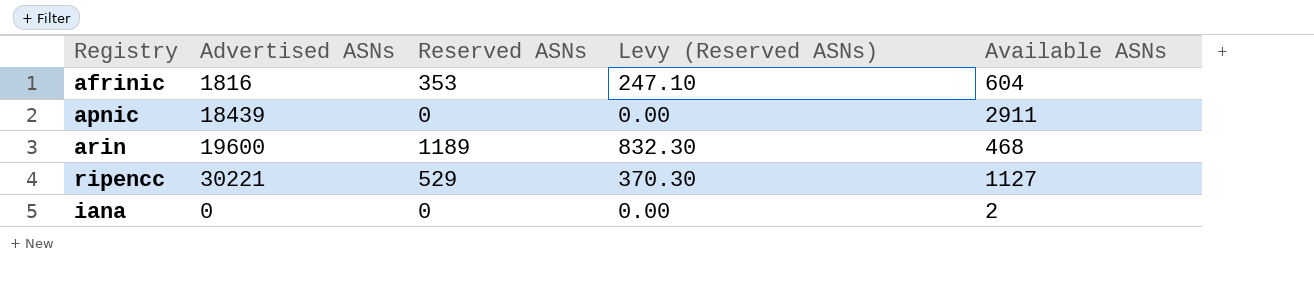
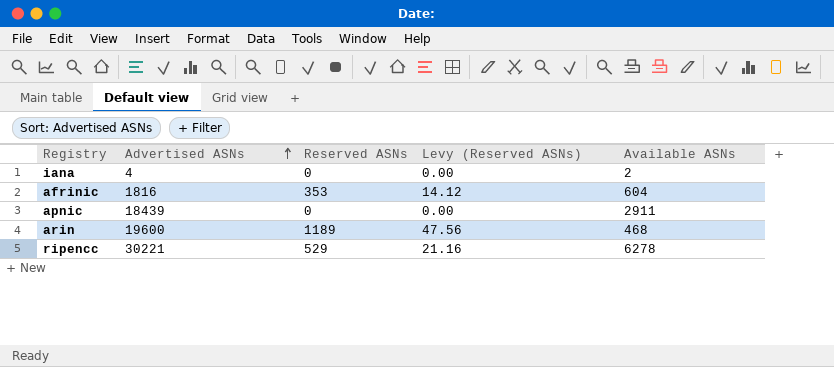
row order: none -> Advertised ASNs ascending
column Levy (Reserved ASNs) | formula: [Reserved ASNs] * 0.7 -> [Reserved ASNs] * 0.04
iana | Advertised ASNs: 0 -> 4
ripencc | Available ASNs: 1127 -> 6278

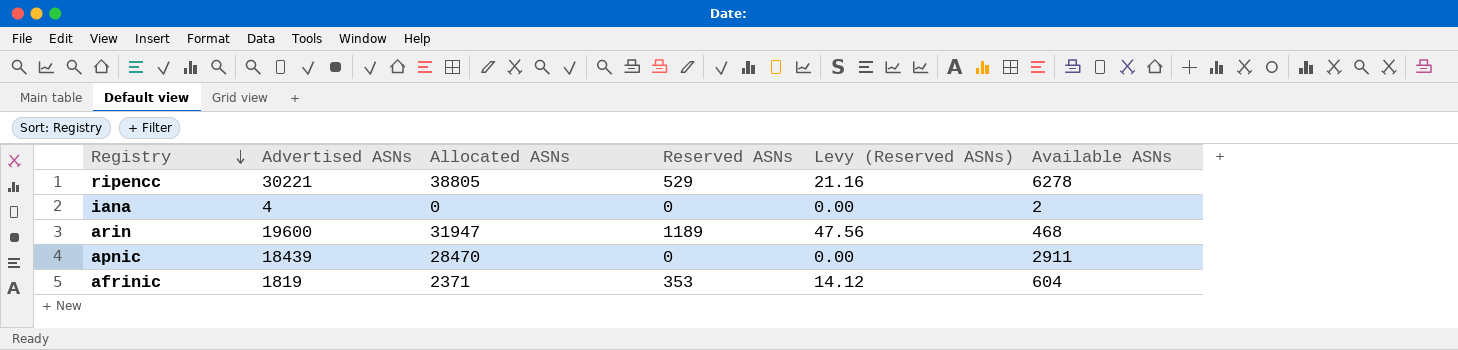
row order: Advertised ASNs ascending -> Registry descending
column Allocated ASNs | position: none -> 3
afrinic | Advertised ASNs: 1816 -> 1819

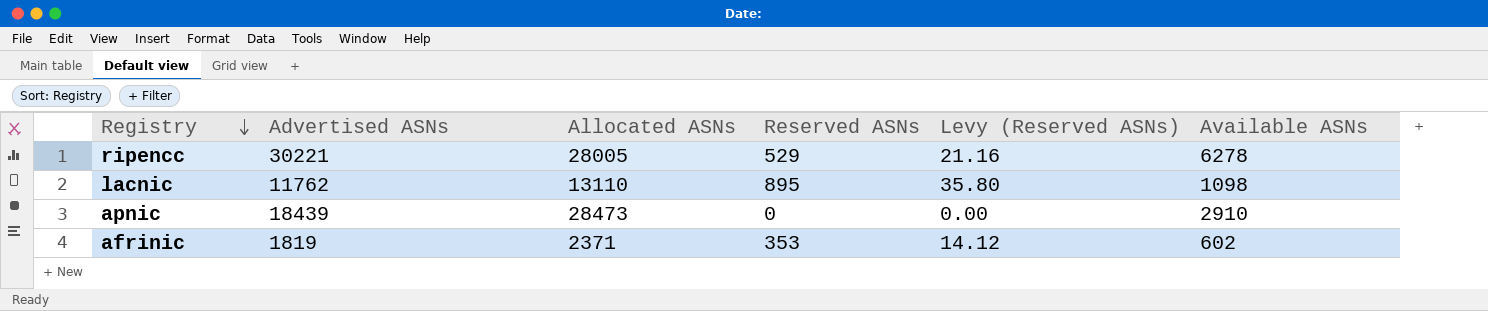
row iana: 4 | 0 | 0 | 0.00 | 2 -> none
row arin: 19600 | 31947 | 1189 | 47.56 | 468 -> none
ripencc | Allocated ASNs: 38805 -> 28005
row lacnic: none -> 11762 | 13110 | 895 | 35.80 | 1098
apnic | Allocated ASNs: 28470 -> 28473
apnic | Available ASNs: 2911 -> 2910
afrinic | Available ASNs: 604 -> 602

